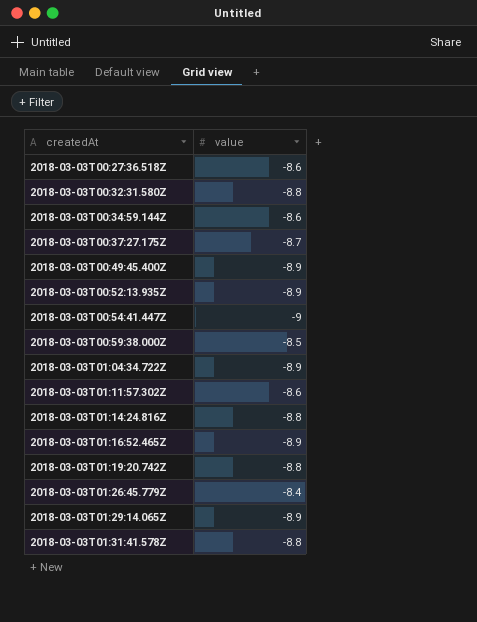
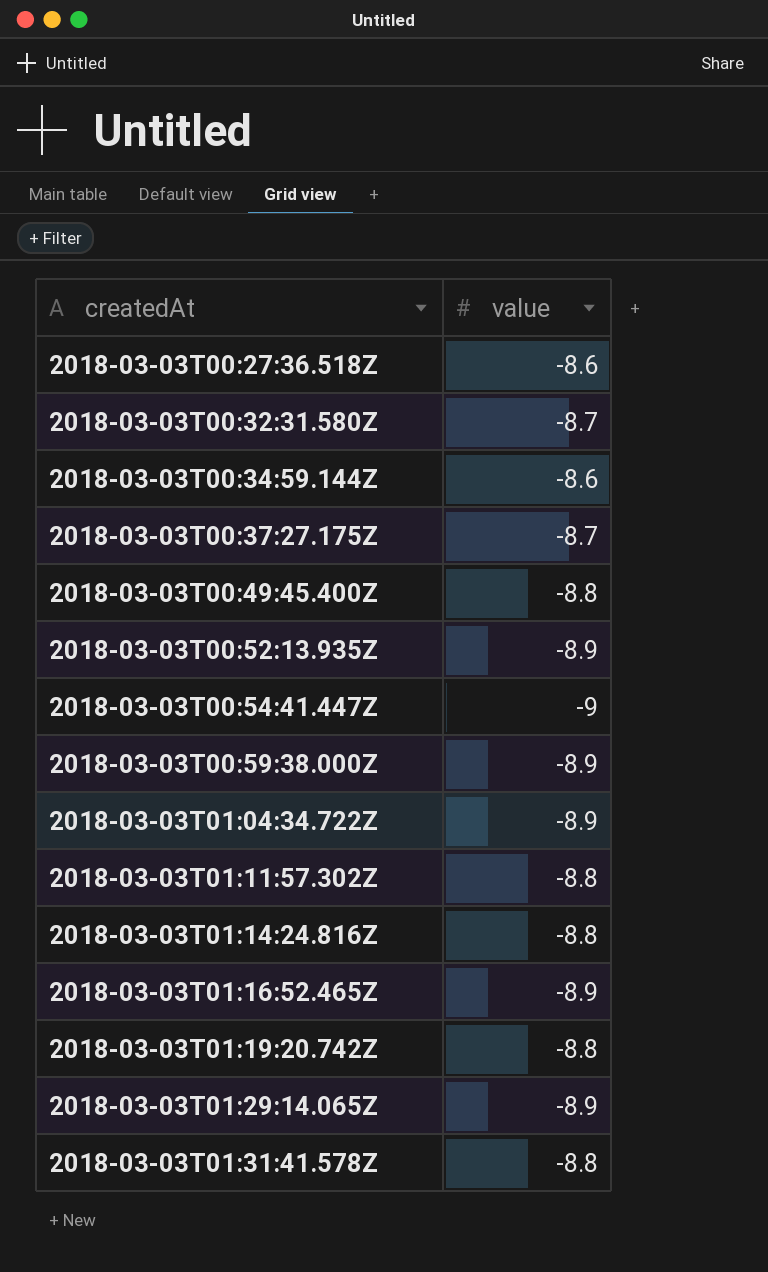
row 2018-03-03T01:26:45.779Z: -8.4 -> none
2018-03-03T00:32:31.580Z | value: -8.8 -> -8.7
2018-03-03T00:49:45.400Z | value: -8.9 -> -8.8
2018-03-03T00:59:38.000Z | value: -8.5 -> -8.9
2018-03-03T01:11:57.302Z | value: -8.6 -> -8.8

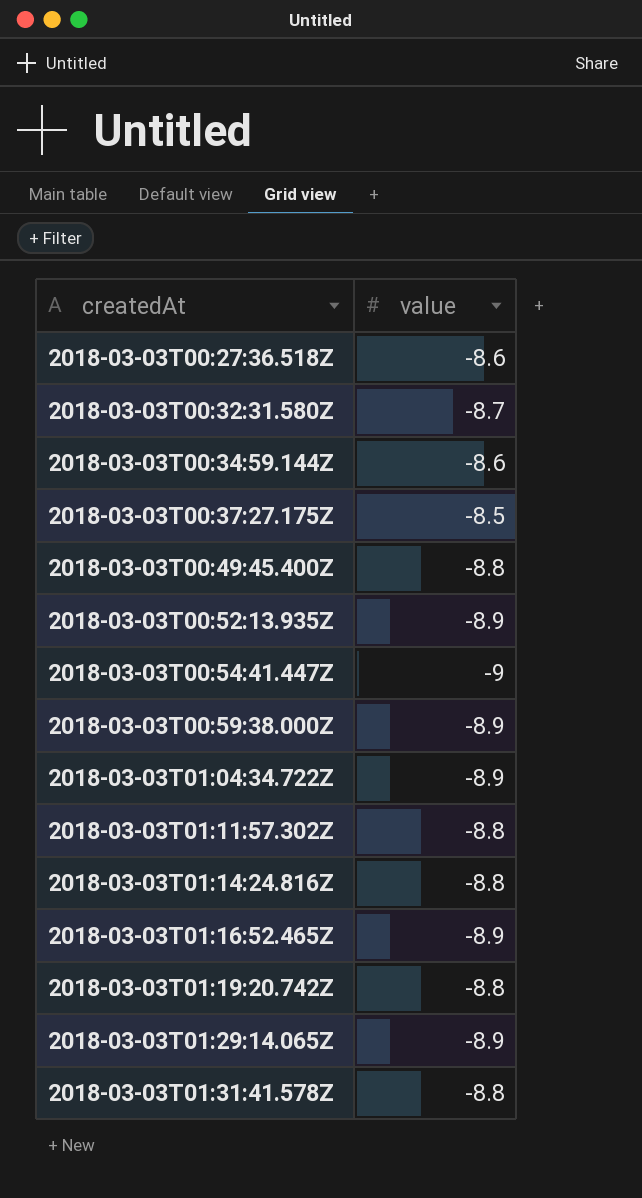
2018-03-03T00:37:27.175Z | value: -8.7 -> -8.5

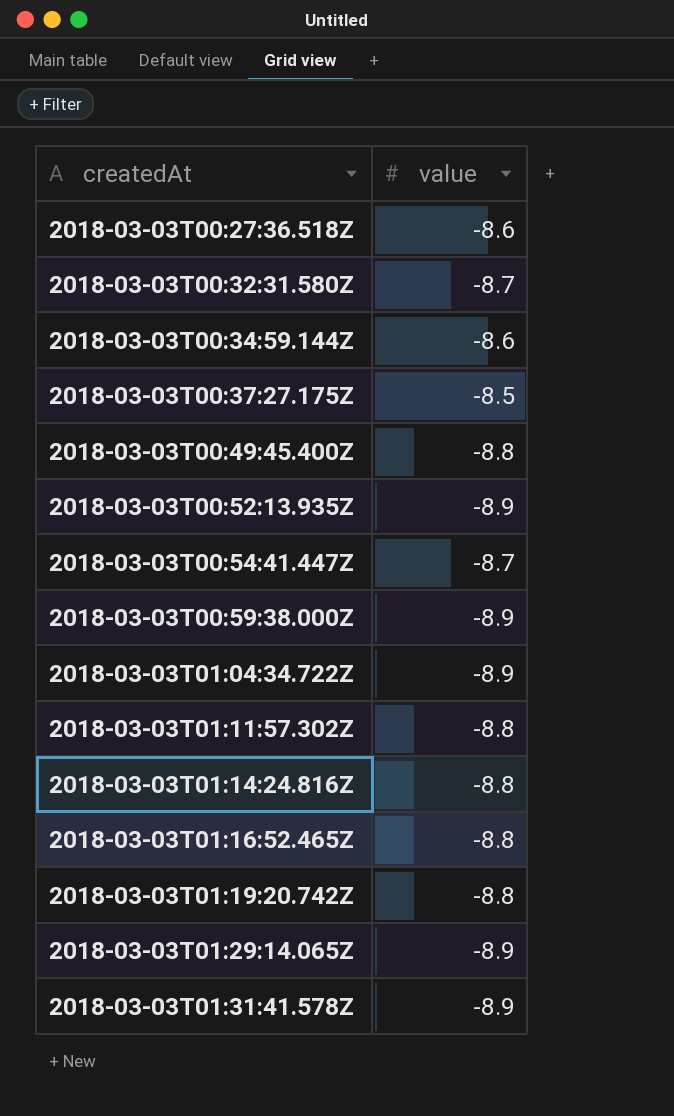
2018-03-03T00:54:41.447Z | value: -9 -> -8.7
2018-03-03T01:16:52.465Z | value: -8.9 -> -8.8
2018-03-03T01:31:41.578Z | value: -8.8 -> -8.9

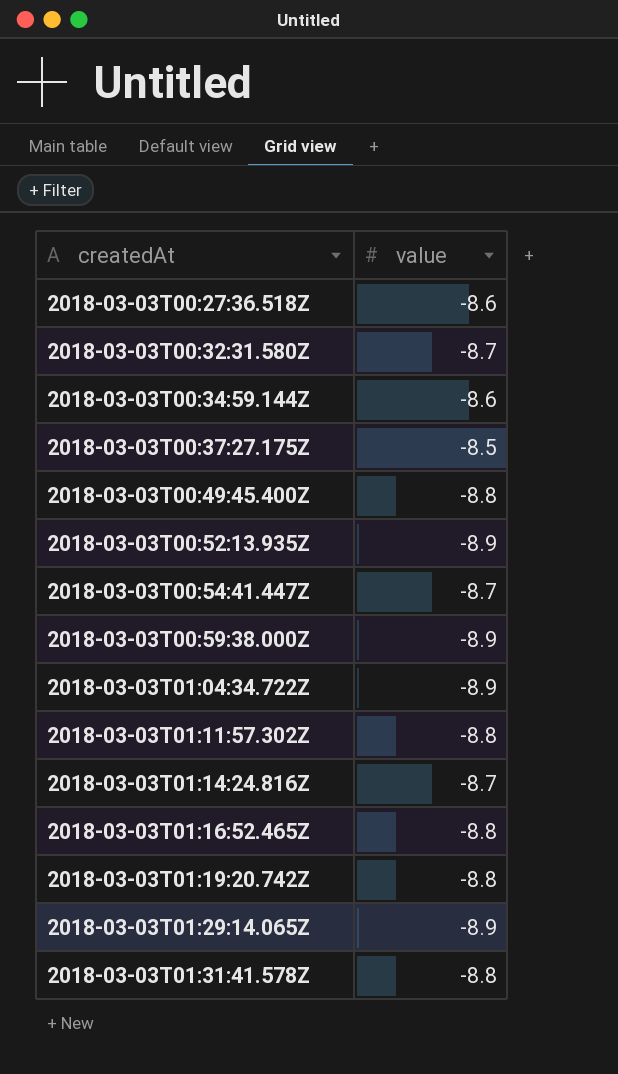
2018-03-03T01:14:24.816Z | value: -8.8 -> -8.7
2018-03-03T01:31:41.578Z | value: -8.9 -> -8.8

